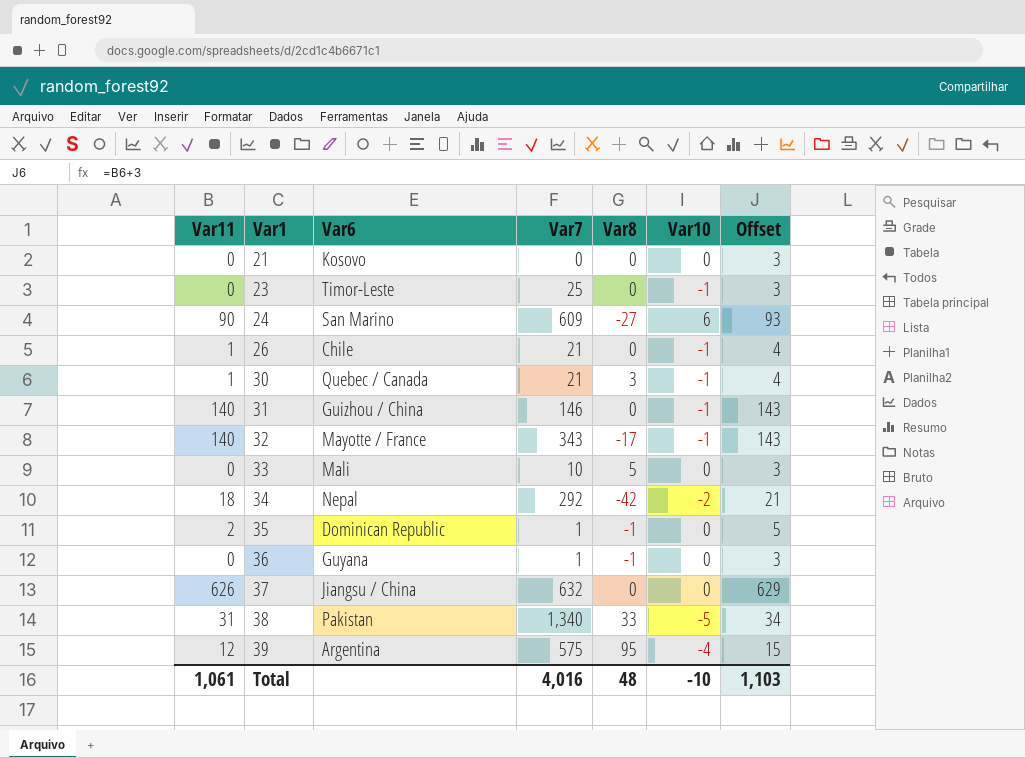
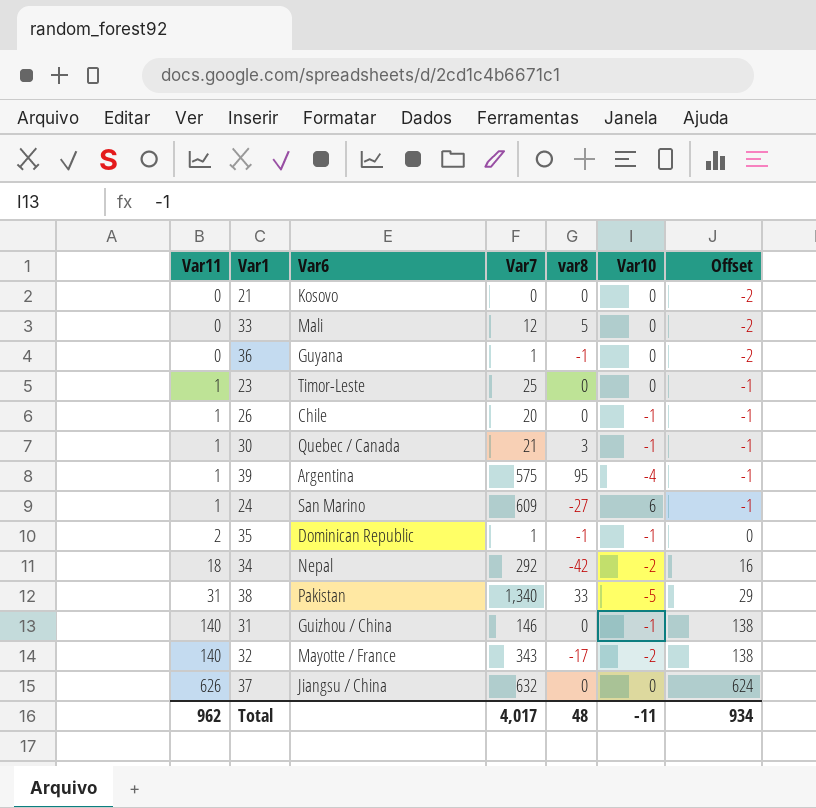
row order: Var1 ascending -> Var11 ascending
column name: Var8 -> var8
column Offset | formula: [Var11] + 3 -> [Var11] - 2
33 | Var7: 10 -> 12
23 | Var11: 0 -> 1
23 | Var10: -1 -> 0
26 | Var7: 21 -> 20
39 | Var11: 12 -> 1
24 | Var11: 90 -> 1
35 | Var10: 0 -> -1
32 | Var10: -1 -> -2
Total | Var11: 1,061 -> 962
Total | Var7: 4,016 -> 4,017
Total | Var10: -10 -> -11
Total | Offset: 1,103 -> 934

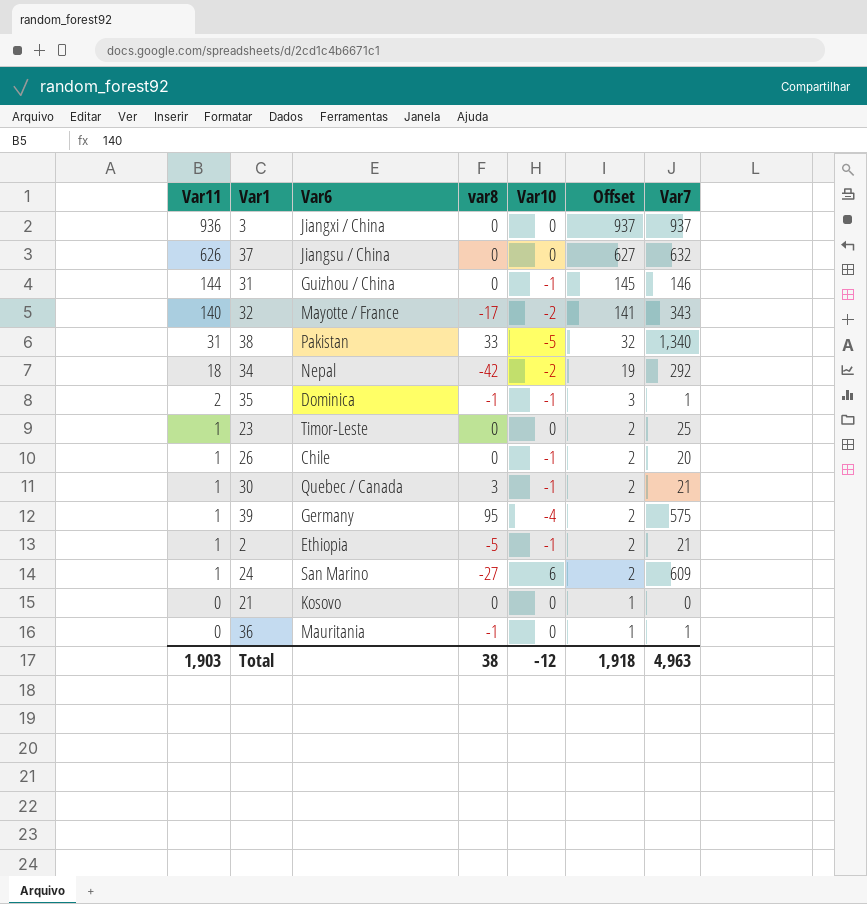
row order: Var11 ascending -> Var11 descending
column Offset | formula: [Var11] - 2 -> [Var11] + 1
column Var7 | position: 4 -> 7
row 33: 0 | Mali | 12 | 5 | 0 | -2 -> none
row 3: none -> 936 | Jiangxi / China | 0 | 0 | 937 | 937
31 | Var11: 140 -> 144
35 | Var6: Dominican Republic -> Dominica
39 | Var6: Argentina -> Germany
row 2: none -> 1 | Ethiopia | -5 | -1 | 2 | 21
36 | Var6: Guyana -> Mauritania
Total | Var11: 962 -> 1,903
Total | var8: 48 -> 38
Total | Var10: -11 -> -12
Total | Offset: 934 -> 1,918
Total | Var7: 4,017 -> 4,963

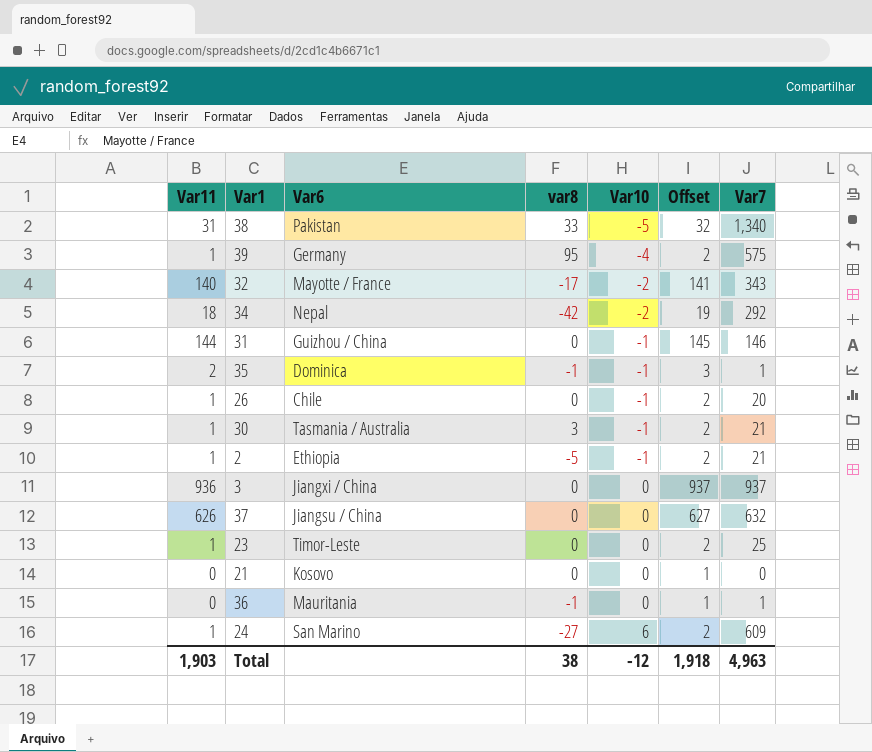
row order: Var11 descending -> Var10 ascending
30 | Var6: Quebec / Canada -> Tasmania / Australia

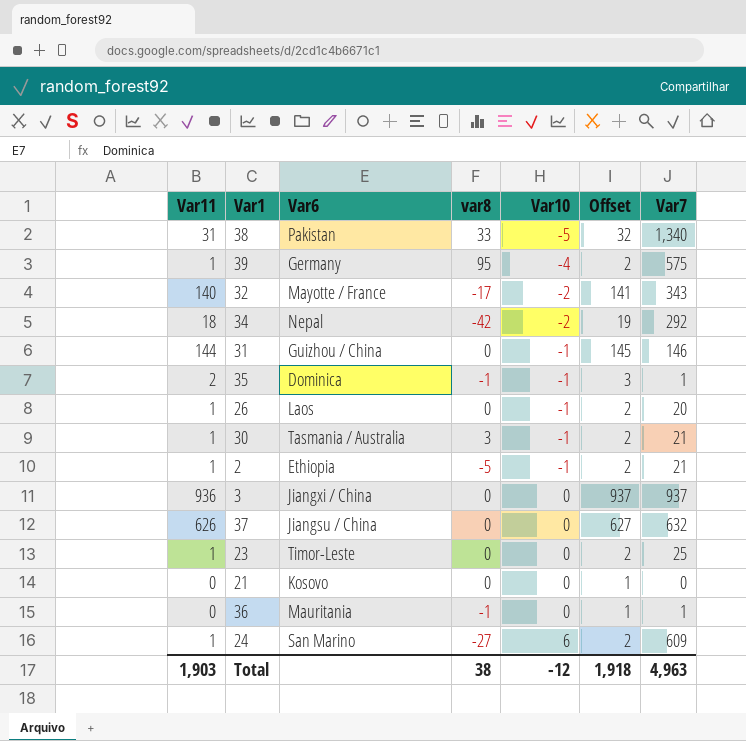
26 | Var6: Chile -> Laos

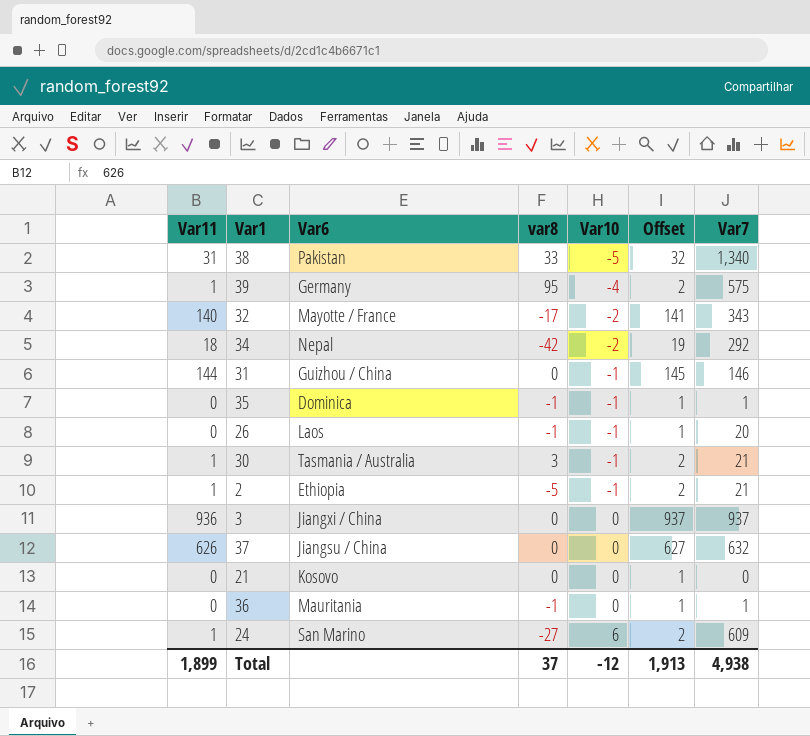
row 23: 1 | Timor-Leste | 0 | 0 | 2 | 25 -> none
35 | Var11: 2 -> 0
35 | Offset: 3 -> 1
26 | Var11: 1 -> 0
26 | var8: 0 -> -1
26 | Offset: 2 -> 1
Total | Var11: 1,903 -> 1,899
Total | var8: 38 -> 37
Total | Offset: 1,918 -> 1,913
Total | Var7: 4,963 -> 4,938

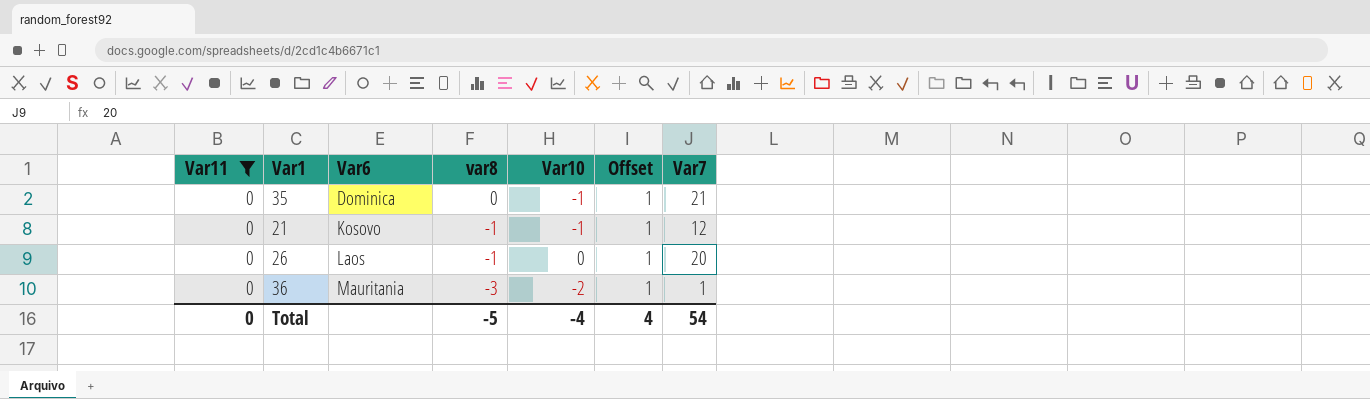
filter: none -> Var11 = 0
row order: Var10 ascending -> Var6 ascending
35 | var8: -1 -> 0
35 | Var7: 1 -> 21
21 | var8: 0 -> -1
21 | Var10: 0 -> -1
21 | Var7: 0 -> 12
26 | Var10: -1 -> 0
36 | var8: -1 -> -3
36 | Var10: 0 -> -2
Total | Var11: 1,899 -> 0
Total | var8: 37 -> -5
Total | Var10: -12 -> -4
Total | Offset: 1,913 -> 4
Total | Var7: 4,938 -> 54

